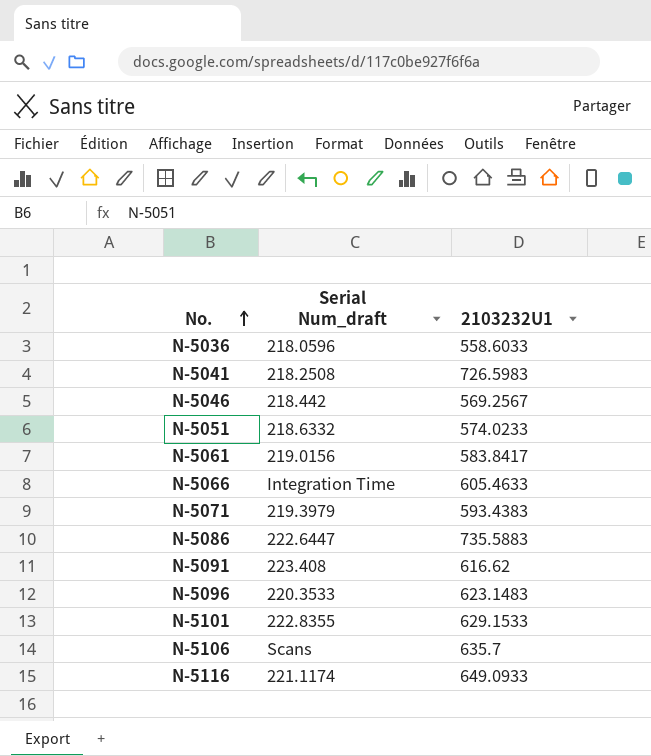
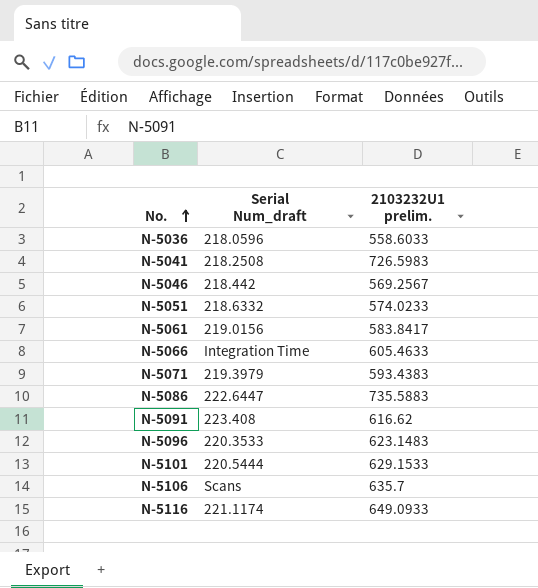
column name: 2103232U1 -> 2103232U1 prelim.
N-5101 | Serial Num_draft: 222.8355 -> 220.5444

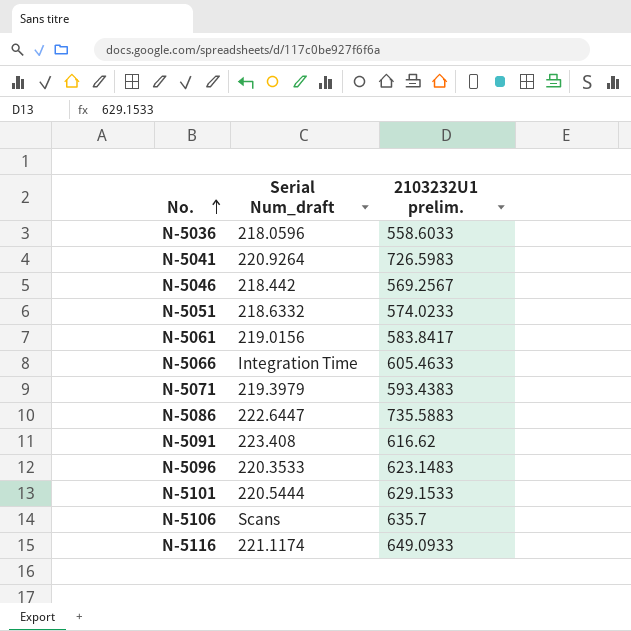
N-5041 | Serial Num_draft: 218.2508 -> 220.9264

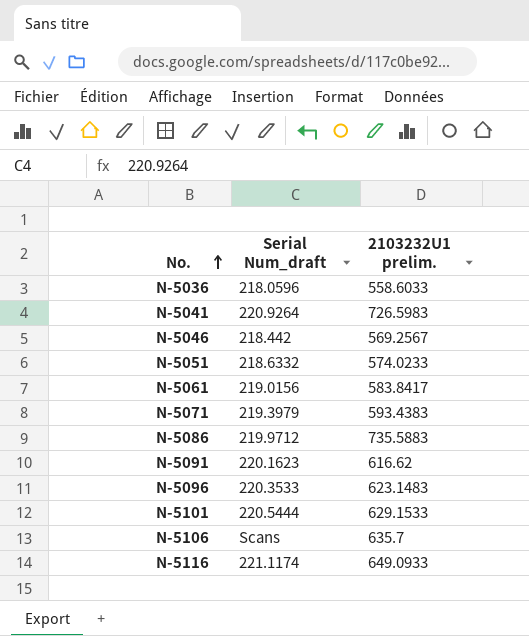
row N-5066: Integration Time | 605.4633 -> none
N-5086 | Serial Num_draft: 222.6447 -> 219.9712
N-5091 | Serial Num_draft: 223.408 -> 220.1623

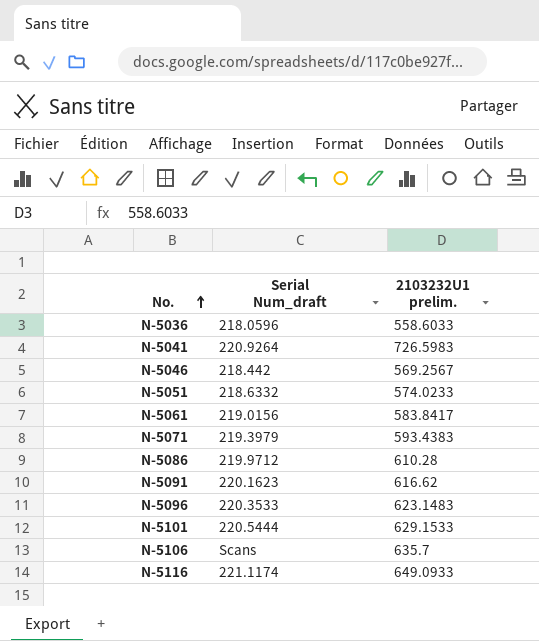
N-5086 | 2103232U1 prelim.: 735.5883 -> 610.28

